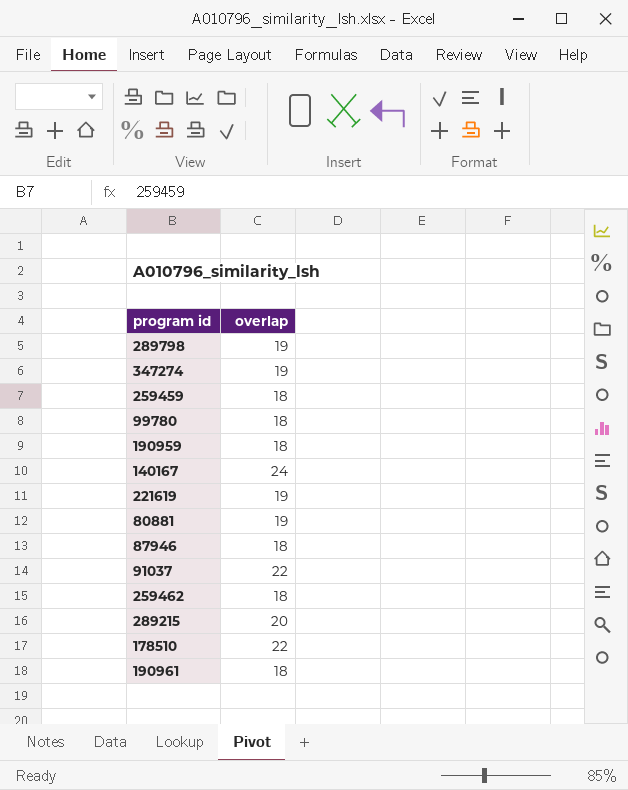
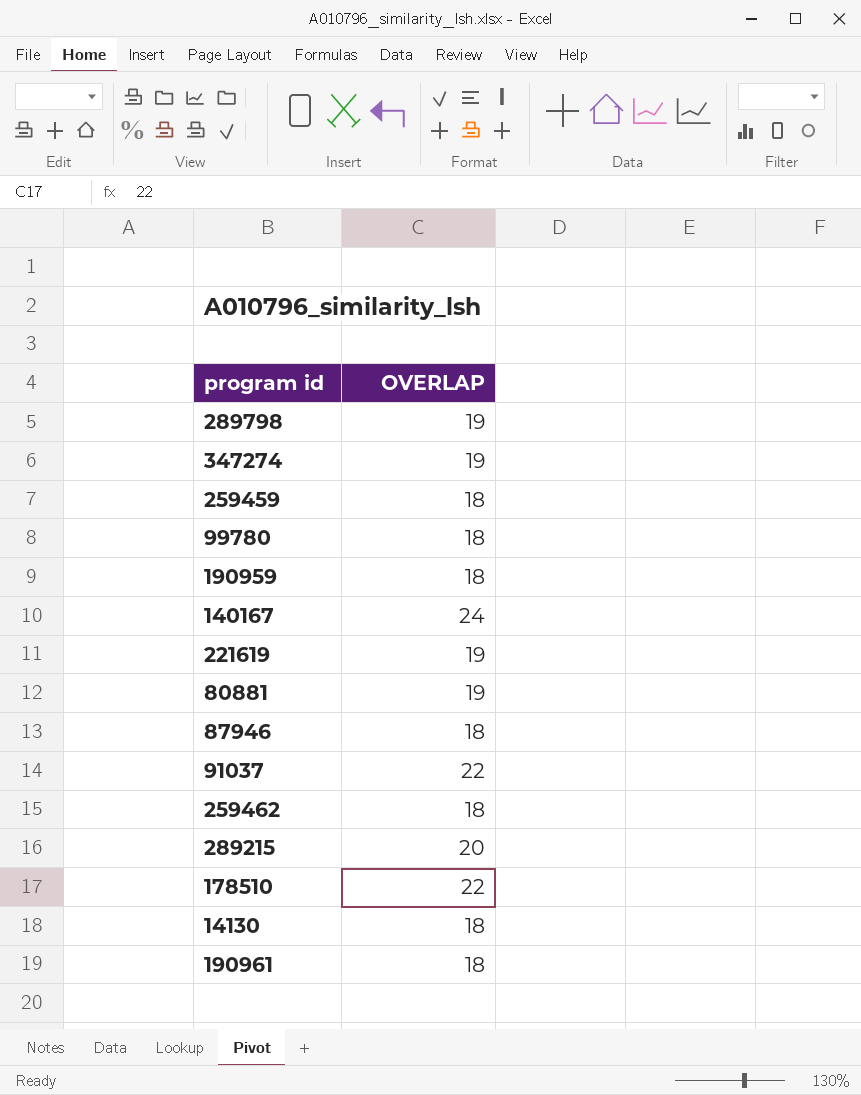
column name: overlap -> OVERLAP
row 14130: none -> 18

